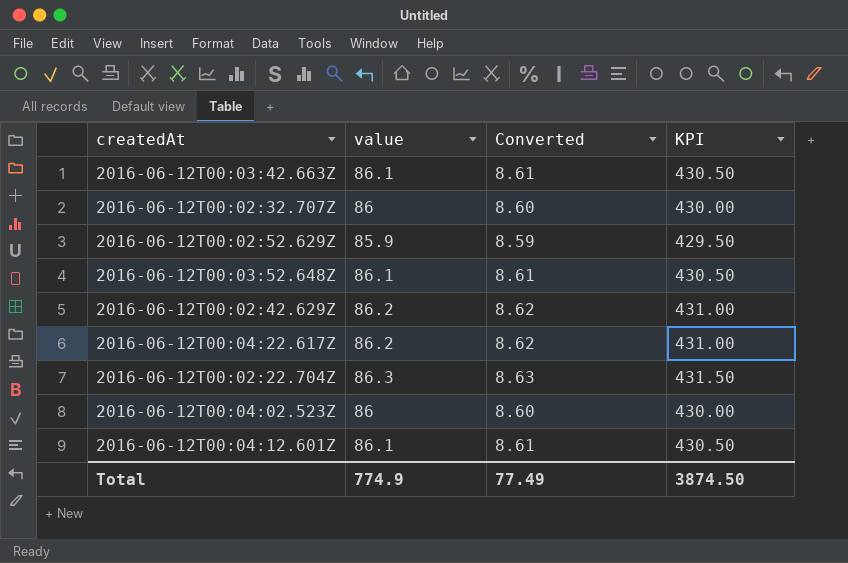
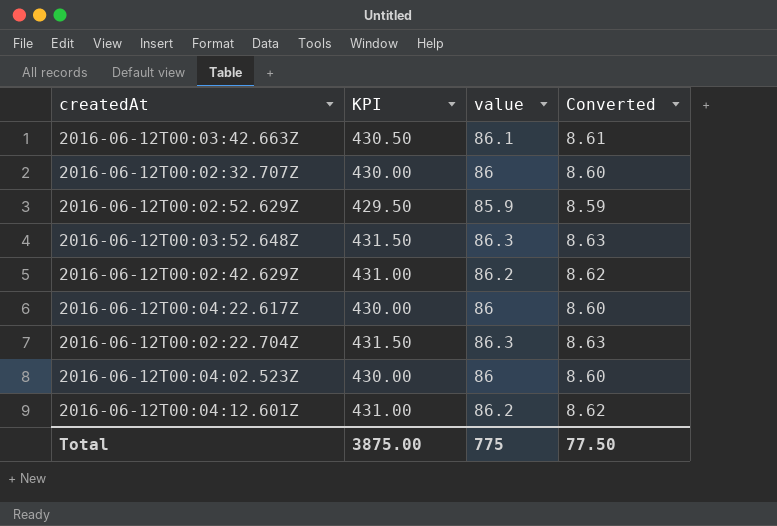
column KPI | position: 4 -> 2
2016-06-12T00:03:52.648Z | KPI: 430.50 -> 431.50
2016-06-12T00:03:52.648Z | value: 86.1 -> 86.3
2016-06-12T00:03:52.648Z | Converted: 8.61 -> 8.63
2016-06-12T00:04:22.617Z | KPI: 431.00 -> 430.00
2016-06-12T00:04:22.617Z | value: 86.2 -> 86
2016-06-12T00:04:22.617Z | Converted: 8.62 -> 8.60
2016-06-12T00:04:12.601Z | KPI: 430.50 -> 431.00
2016-06-12T00:04:12.601Z | value: 86.1 -> 86.2
2016-06-12T00:04:12.601Z | Converted: 8.61 -> 8.62
Total | KPI: 3874.50 -> 3875.00
Total | value: 774.9 -> 775
Total | Converted: 77.49 -> 77.50

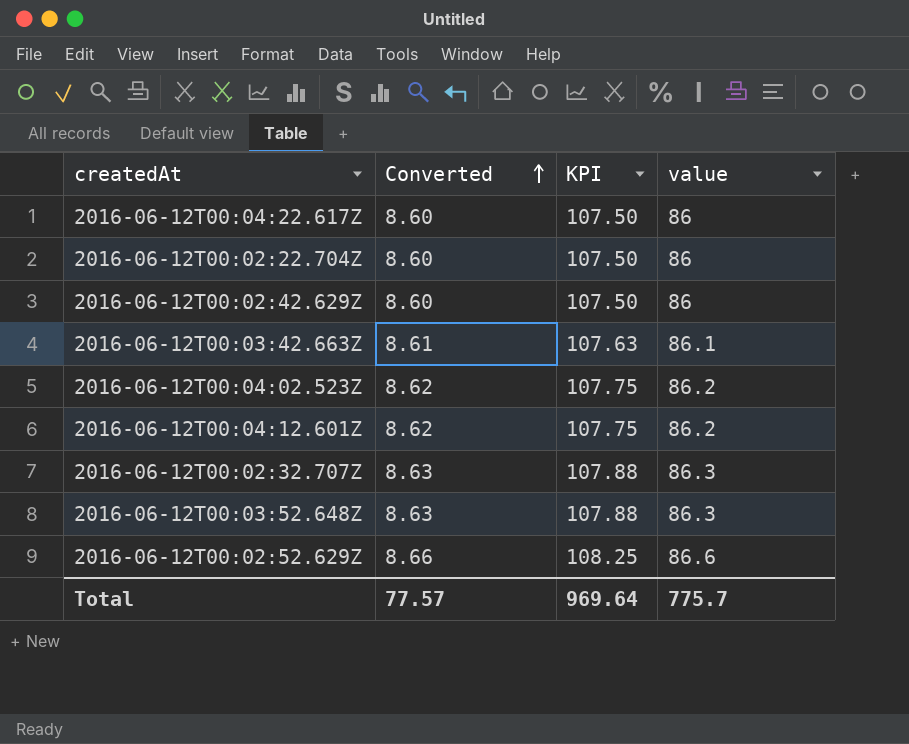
row order: none -> Converted ascending
column Converted | position: 4 -> 2
column KPI | formula: [value] * 5 -> [value] * 1.25
2016-06-12T00:02:22.704Z | Converted: 8.63 -> 8.60
2016-06-12T00:02:22.704Z | value: 86.3 -> 86
2016-06-12T00:02:42.629Z | Converted: 8.62 -> 8.60
2016-06-12T00:02:42.629Z | value: 86.2 -> 86
2016-06-12T00:04:02.523Z | Converted: 8.60 -> 8.62
2016-06-12T00:04:02.523Z | value: 86 -> 86.2
2016-06-12T00:02:32.707Z | Converted: 8.60 -> 8.63
2016-06-12T00:02:32.707Z | value: 86 -> 86.3
2016-06-12T00:02:52.629Z | Converted: 8.59 -> 8.66
2016-06-12T00:02:52.629Z | value: 85.9 -> 86.6
Total | Converted: 77.50 -> 77.57
Total | KPI: 3875.00 -> 969.64
Total | value: 775 -> 775.7

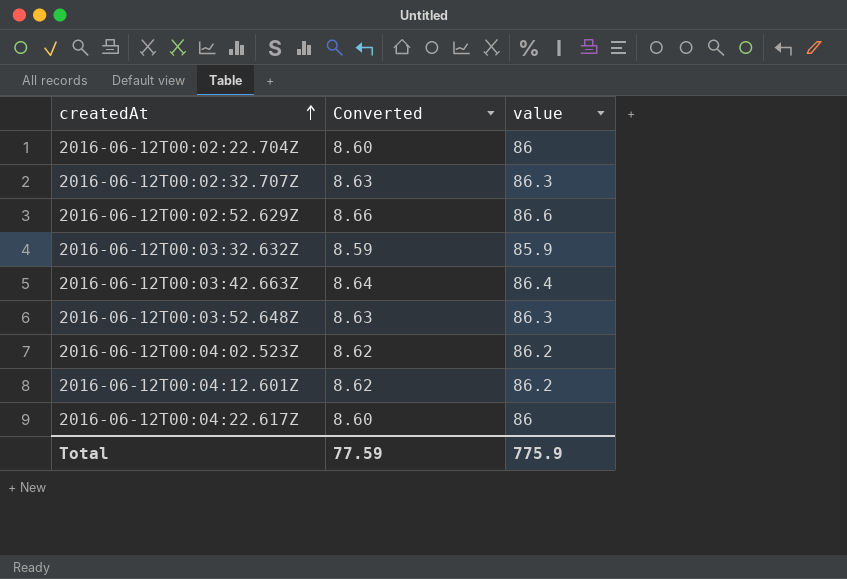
row order: Converted ascending -> createdAt ascending
column KPI | formula: [value] * 1.25 -> none
row 2016-06-12T00:02:42.629Z: 8.60 | 107.50 | 86 -> none
row 2016-06-12T00:03:32.632Z: none -> 8.59 | 85.9
2016-06-12T00:03:42.663Z | Converted: 8.61 -> 8.64
2016-06-12T00:03:42.663Z | value: 86.1 -> 86.4
Total | Converted: 77.57 -> 77.59
Total | value: 775.7 -> 775.9

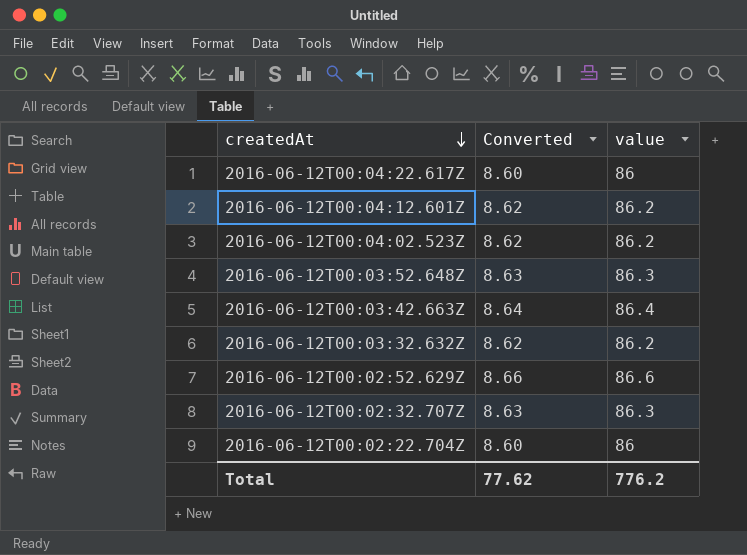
row order: createdAt ascending -> createdAt descending
2016-06-12T00:03:32.632Z | Converted: 8.59 -> 8.62
2016-06-12T00:03:32.632Z | value: 85.9 -> 86.2
Total | Converted: 77.59 -> 77.62
Total | value: 775.9 -> 776.2

